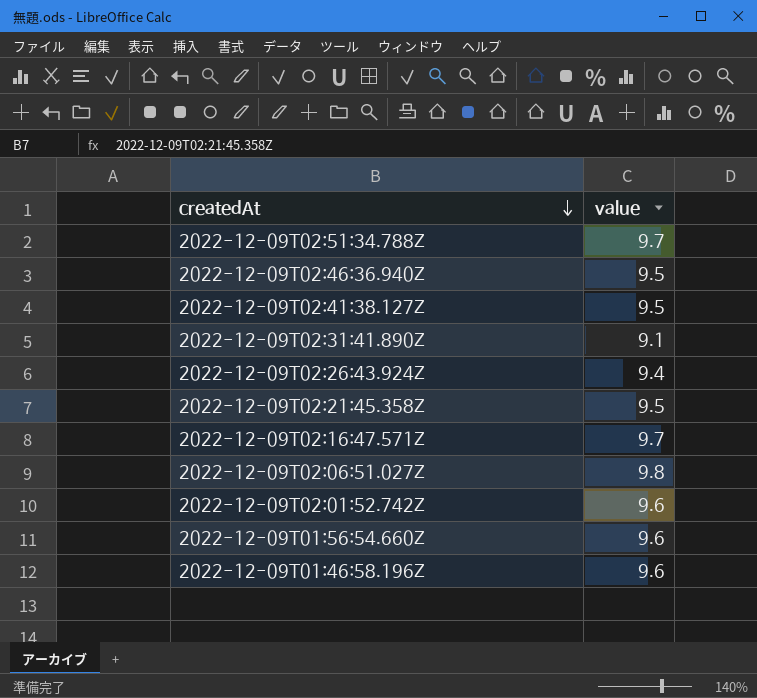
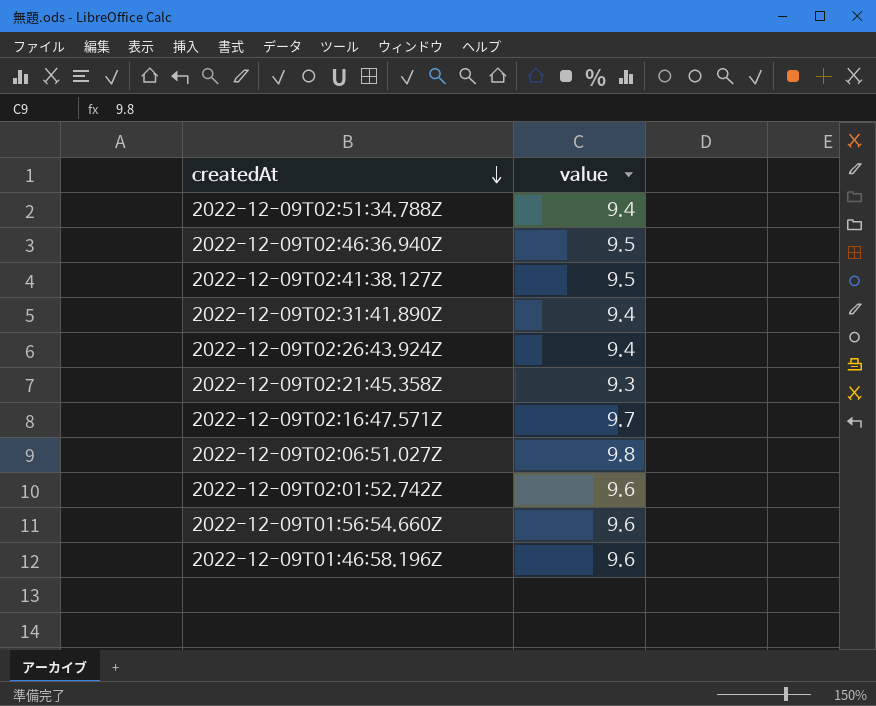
2022-12-09T02:51:34.788Z | value: 9.7 -> 9.4
2022-12-09T02:31:41.890Z | value: 9.1 -> 9.4
2022-12-09T02:21:45.358Z | value: 9.5 -> 9.3

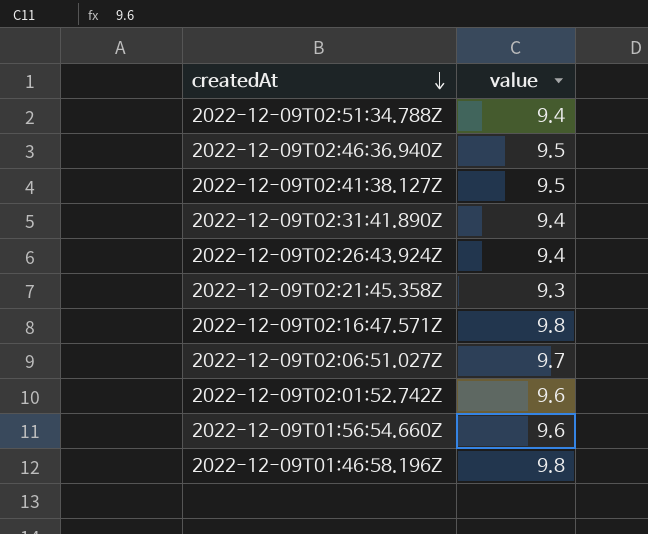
2022-12-09T02:16:47.571Z | value: 9.7 -> 9.8
2022-12-09T02:06:51.027Z | value: 9.8 -> 9.7
2022-12-09T01:46:58.196Z | value: 9.6 -> 9.8

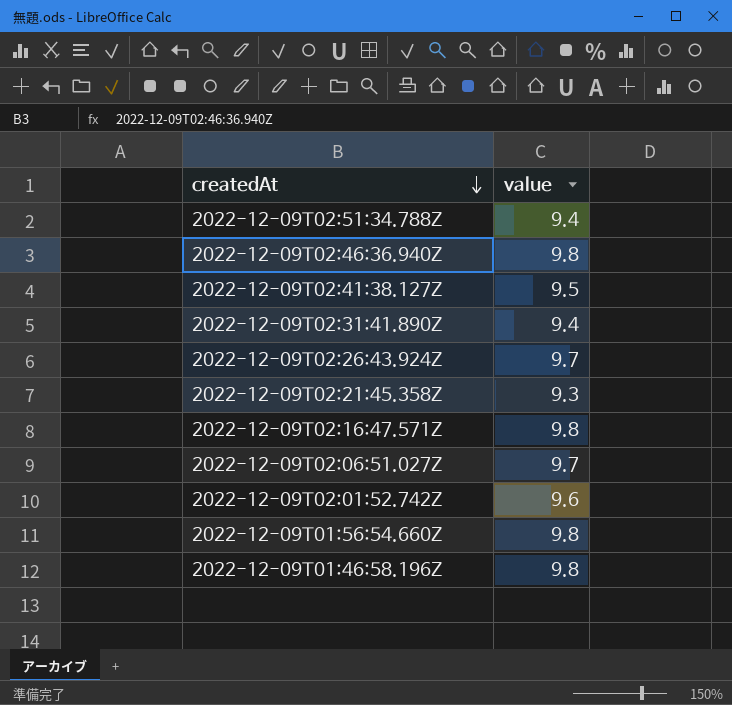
2022-12-09T02:46:36.940Z | value: 9.5 -> 9.8
2022-12-09T02:26:43.924Z | value: 9.4 -> 9.7
2022-12-09T01:56:54.660Z | value: 9.6 -> 9.8

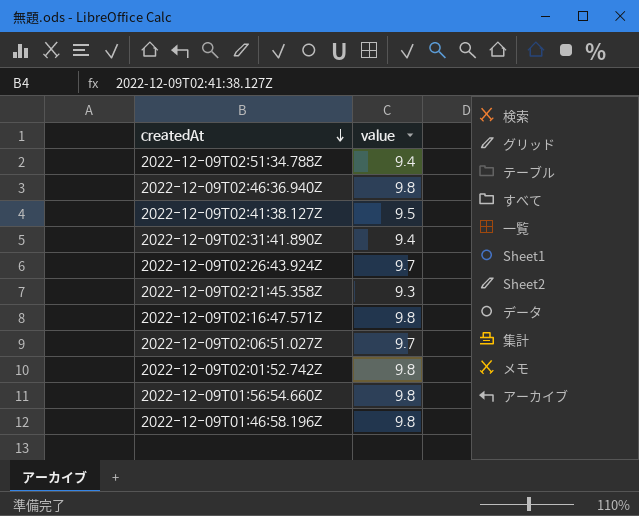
2022-12-09T02:01:52.742Z | value: 9.6 -> 9.8

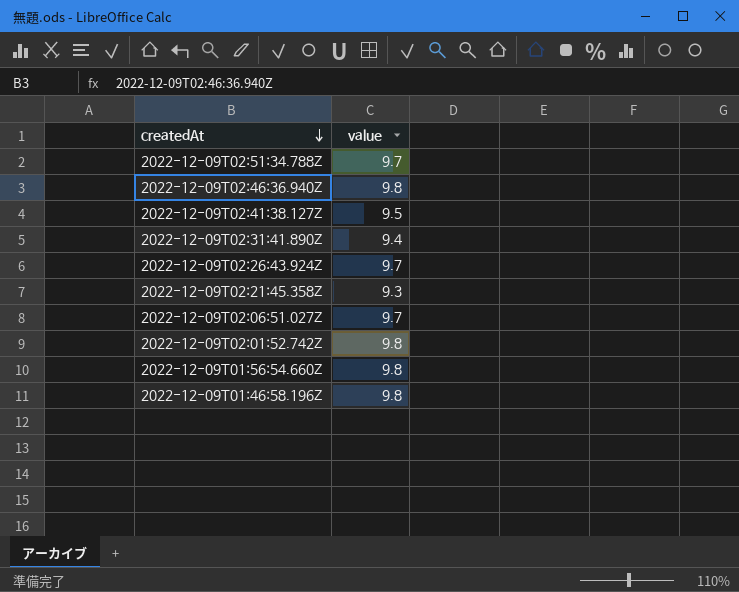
row 2022-12-09T02:16:47.571Z: 9.8 -> none
2022-12-09T02:51:34.788Z | value: 9.4 -> 9.7

